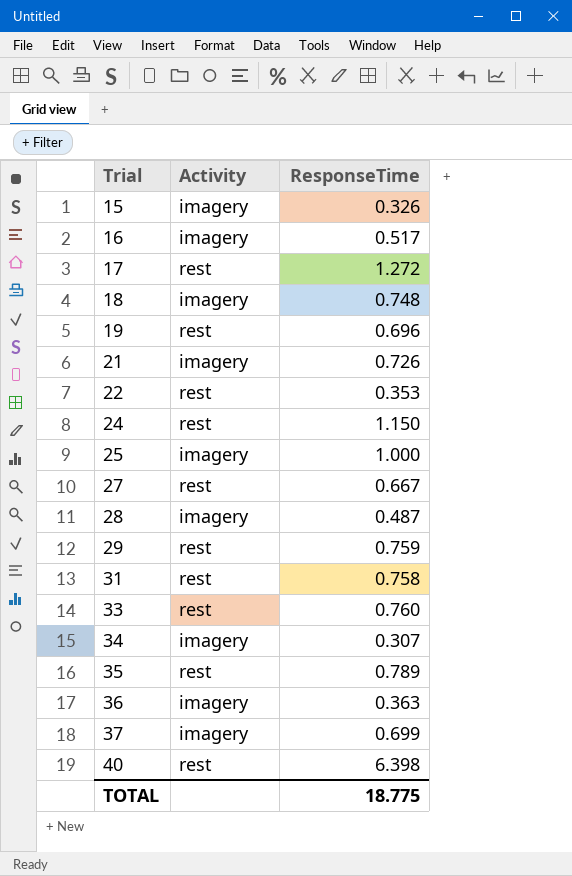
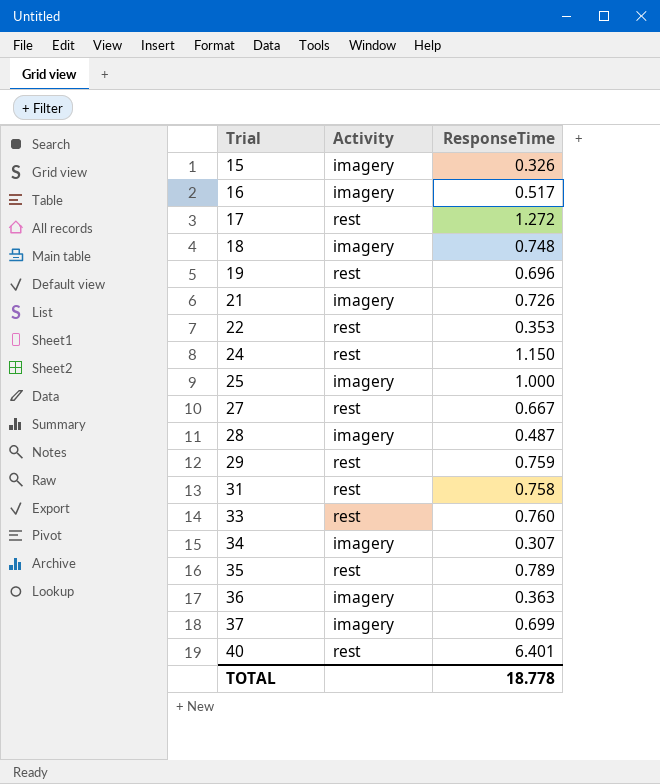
40 | ResponseTime: 6.398 -> 6.401
TOTAL | ResponseTime: 18.775 -> 18.778

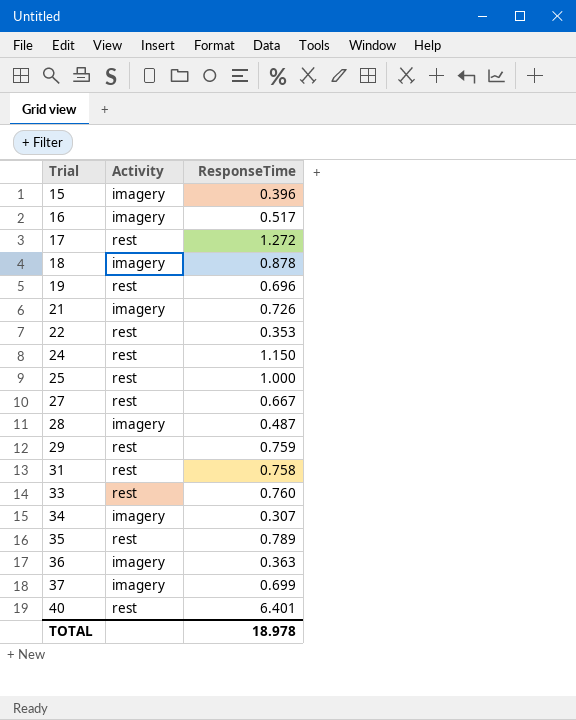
15 | ResponseTime: 0.326 -> 0.396
18 | ResponseTime: 0.748 -> 0.878
25 | Activity: imagery -> rest
TOTAL | ResponseTime: 18.778 -> 18.978

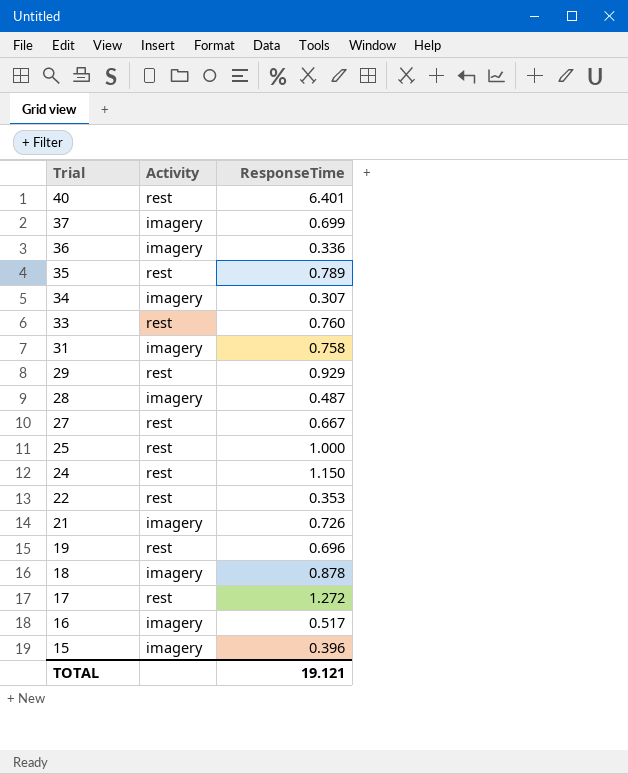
row order: Trial ascending -> Trial descending
36 | ResponseTime: 0.363 -> 0.336
31 | Activity: rest -> imagery
29 | ResponseTime: 0.759 -> 0.929
TOTAL | ResponseTime: 18.978 -> 19.121

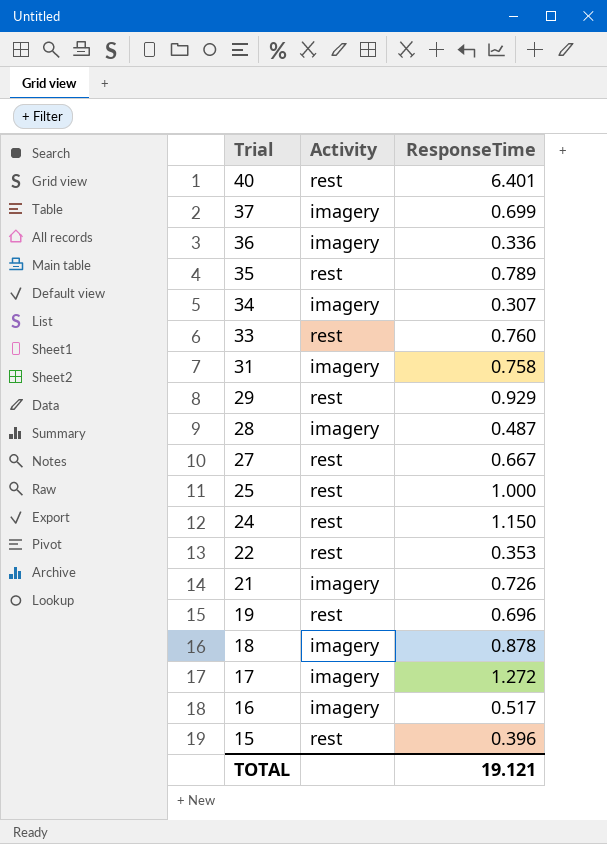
17 | Activity: rest -> imagery
15 | Activity: imagery -> rest

